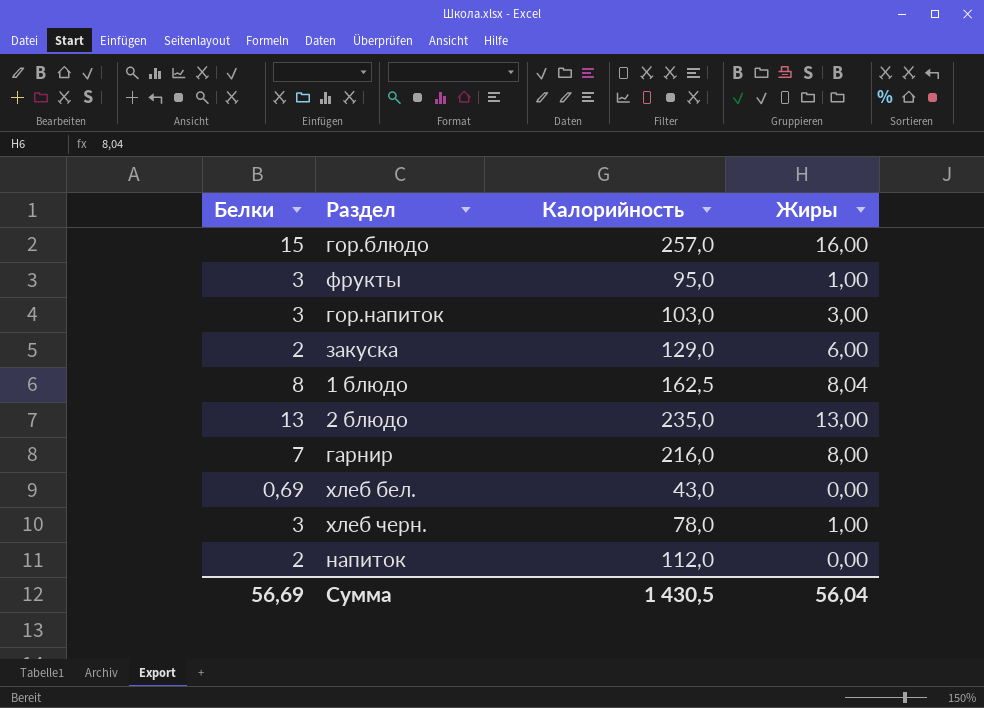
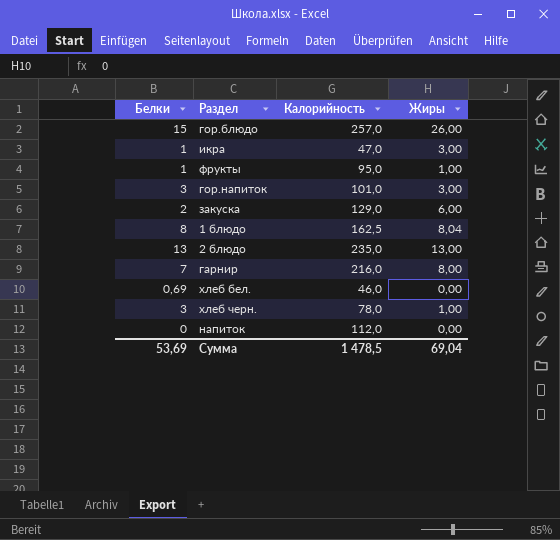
гор.блюдо | Жиры: 16,00 -> 26,00
row икра: none -> 1 | 47,0 | 3,00
фрукты | Белки: 3 -> 1
гор.напиток | Калорийность: 103,0 -> 101,0
хлеб бел. | Калорийность: 43,0 -> 46,0
напиток | Белки: 2 -> 0
Сумма | Белки: 56,69 -> 53,69
Сумма | Калорийность: 1 430,5 -> 1 478,5
Сумма | Жиры: 56,04 -> 69,04

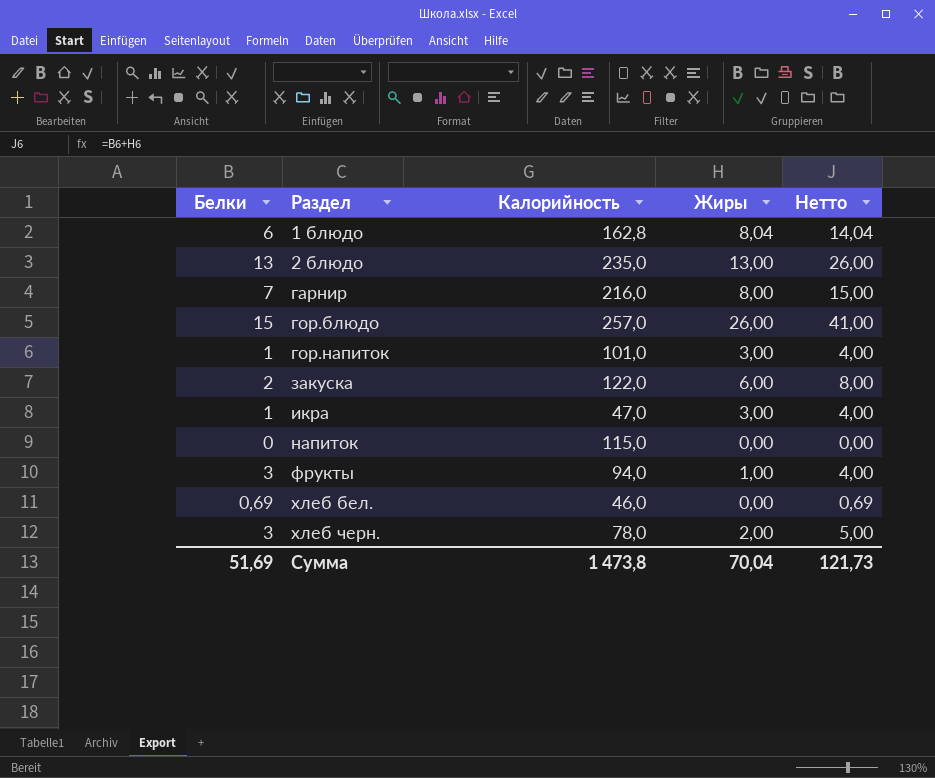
row order: none -> Раздел ascending
column Нетто | formula: none -> [Белки] + [Жиры]
1 блюдо | Белки: 8 -> 6
1 блюдо | Калорийность: 162,5 -> 162,8
гор.напиток | Белки: 3 -> 1
закуска | Калорийность: 129,0 -> 122,0
напиток | Калорийность: 112,0 -> 115,0
фрукты | Белки: 1 -> 3
фрукты | Калорийность: 95,0 -> 94,0
хлеб черн. | Жиры: 1,00 -> 2,00
Сумма | Белки: 53,69 -> 51,69
Сумма | Калорийность: 1 478,5 -> 1 473,8
Сумма | Жиры: 69,04 -> 70,04

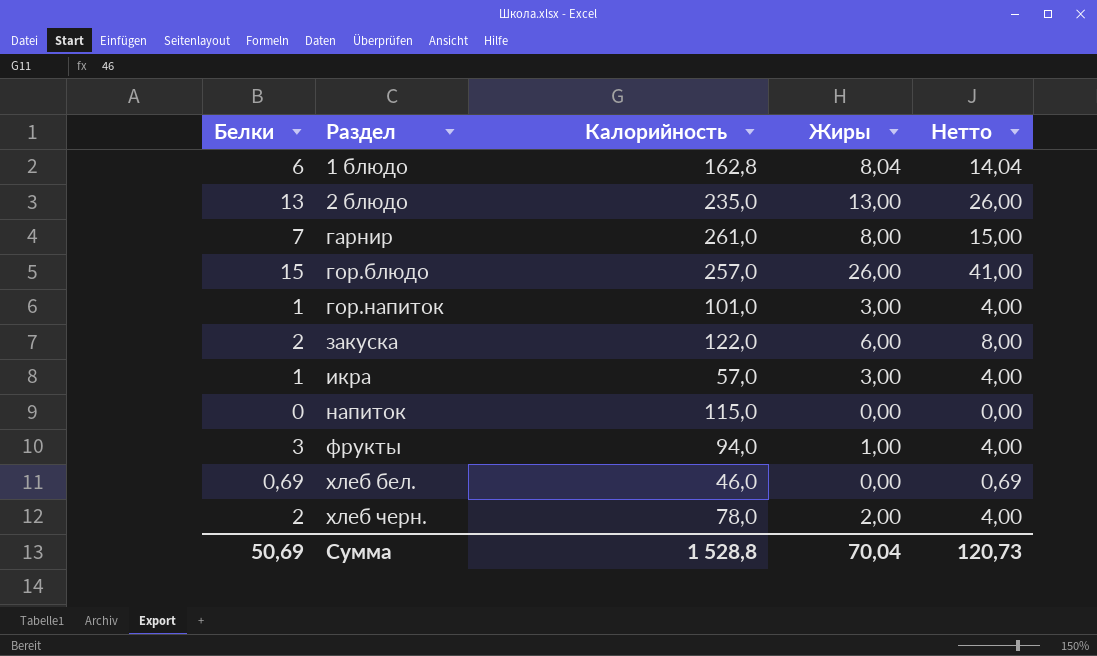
гарнир | Калорийность: 216,0 -> 261,0
икра | Калорийность: 47,0 -> 57,0
хлеб черн. | Белки: 3 -> 2
хлеб черн. | Нетто: 5,00 -> 4,00
Сумма | Белки: 51,69 -> 50,69
Сумма | Калорийность: 1 473,8 -> 1 528,8
Сумма | Нетто: 121,73 -> 120,73

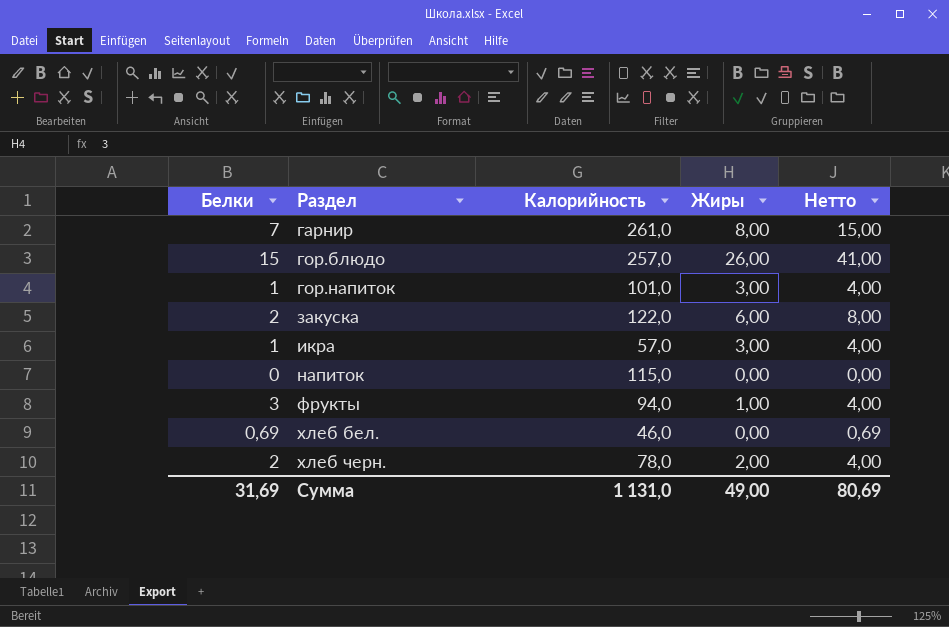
row 1 блюдо: 6 | 162,8 | 8,04 | 14,04 -> none
row 2 блюдо: 13 | 235,0 | 13,00 | 26,00 -> none
Сумма | Белки: 50,69 -> 31,69
Сумма | Калорийность: 1 528,8 -> 1 131,0
Сумма | Жиры: 70,04 -> 49,00
Сумма | Нетто: 120,73 -> 80,69

